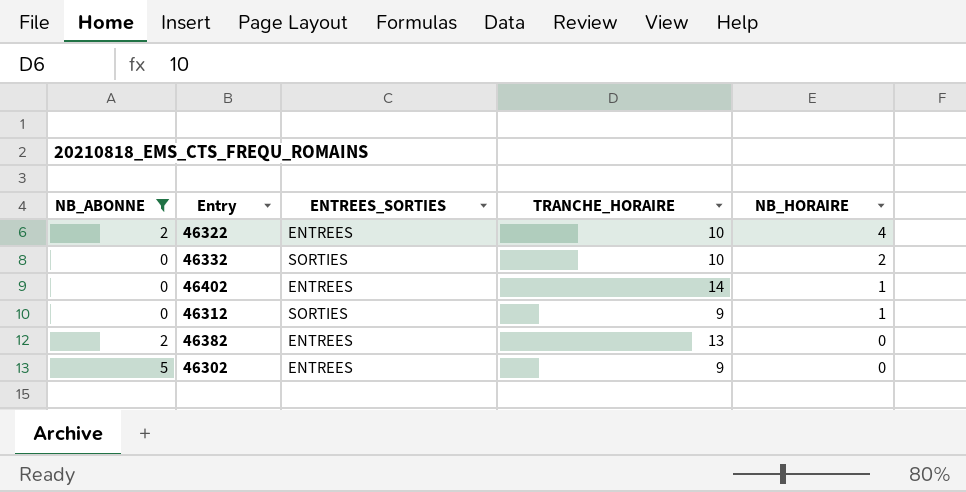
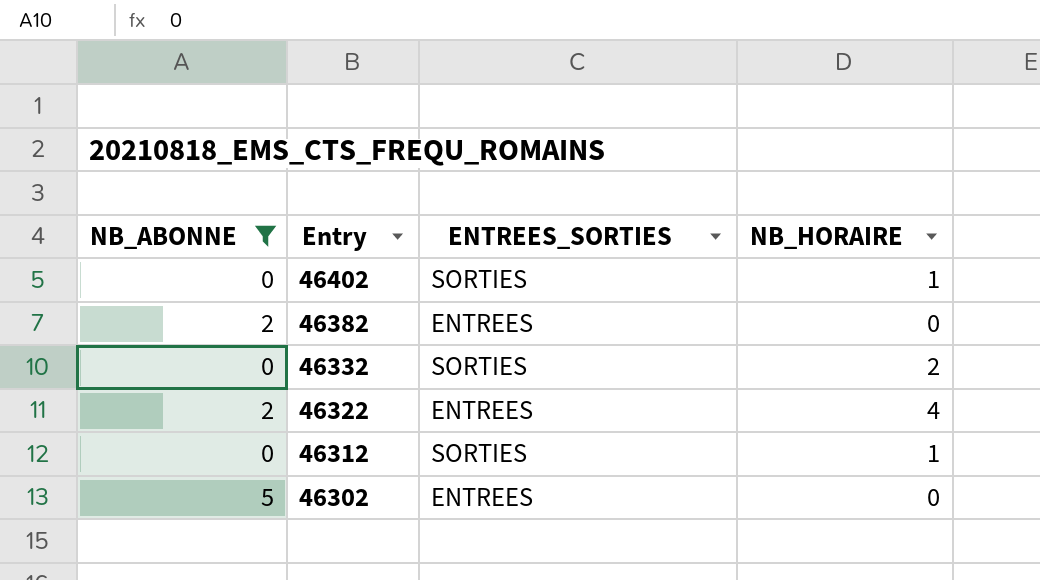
row order: NB_HORAIRE descending -> Entry descending
column TRANCHE_HORAIRE | position: 4 -> none
46402 | ENTREES_SORTIES: ENTREES -> SORTIES

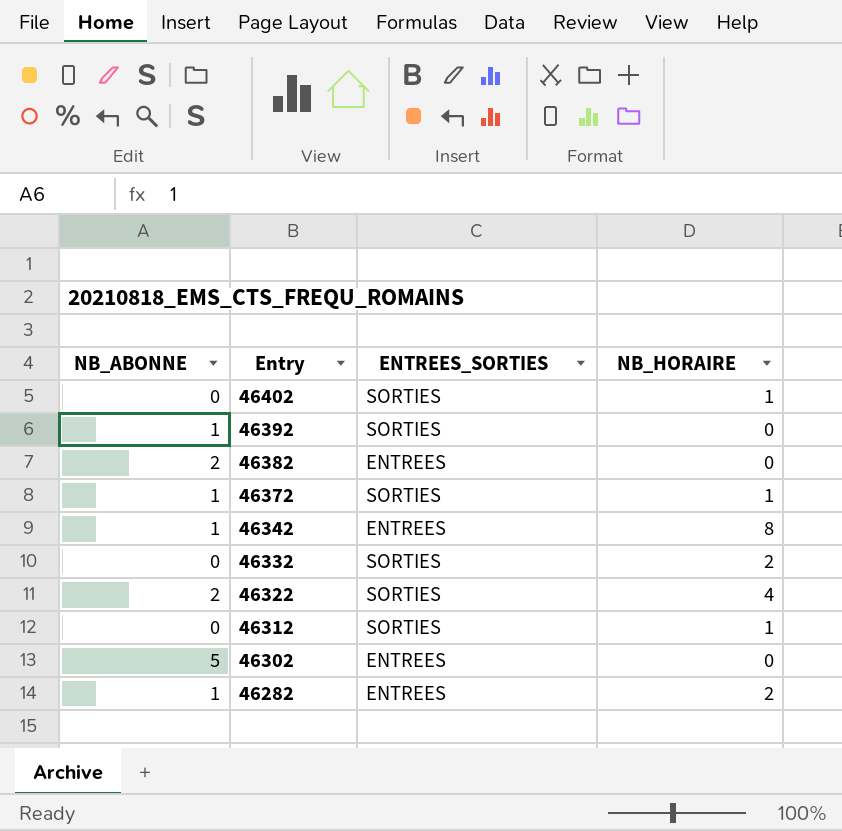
filter: NB_ABONNE != 1 -> none
46322 | ENTREES_SORTIES: ENTREES -> SORTIES

